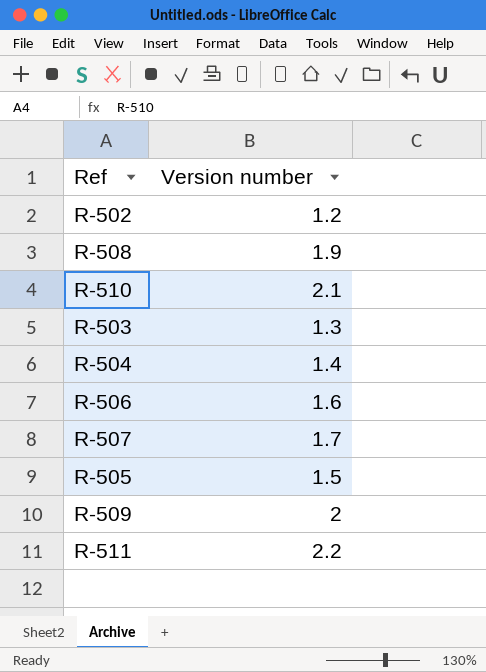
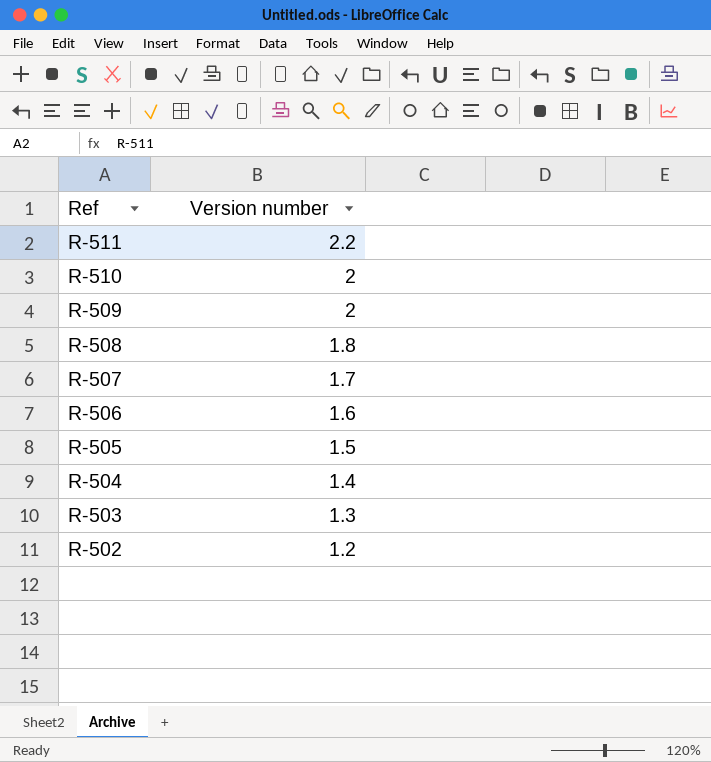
row order: none -> Ref descending
R-510 | Version number: 2.1 -> 2
R-508 | Version number: 1.9 -> 1.8

